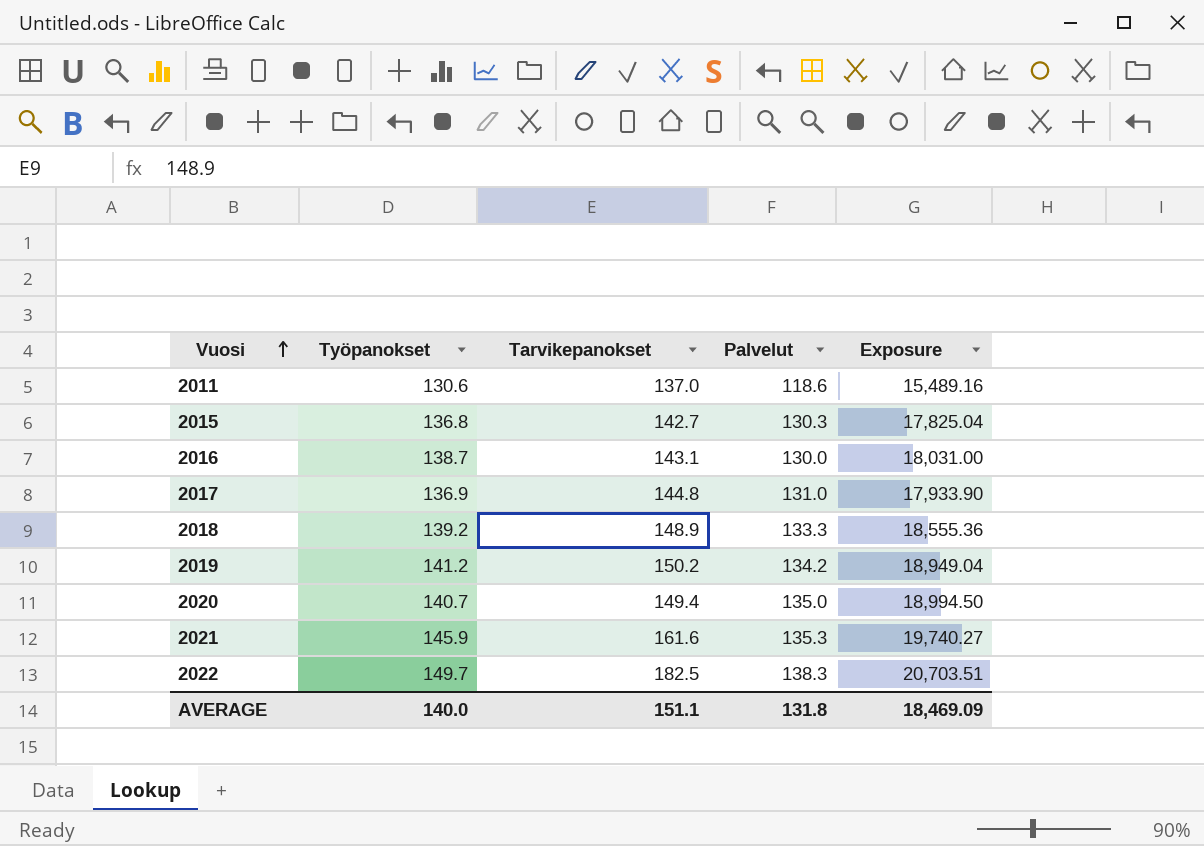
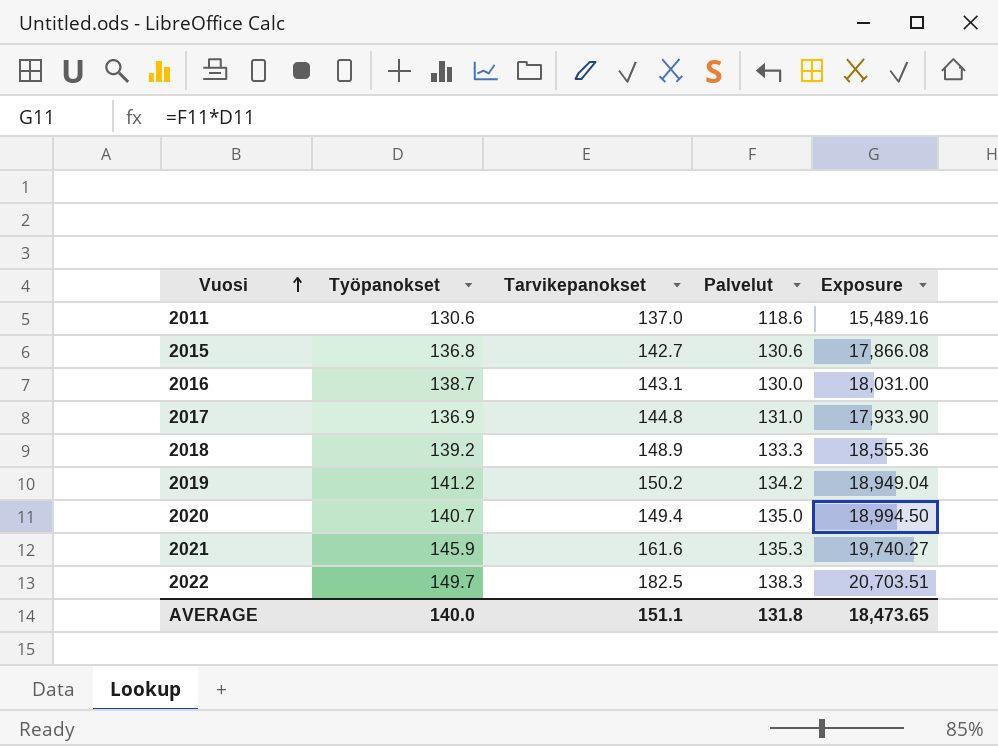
2015 | Palvelut: 130.3 -> 130.6
2015 | Exposure: 17,825.04 -> 17,866.08
AVERAGE | Exposure: 18,469.09 -> 18,473.65

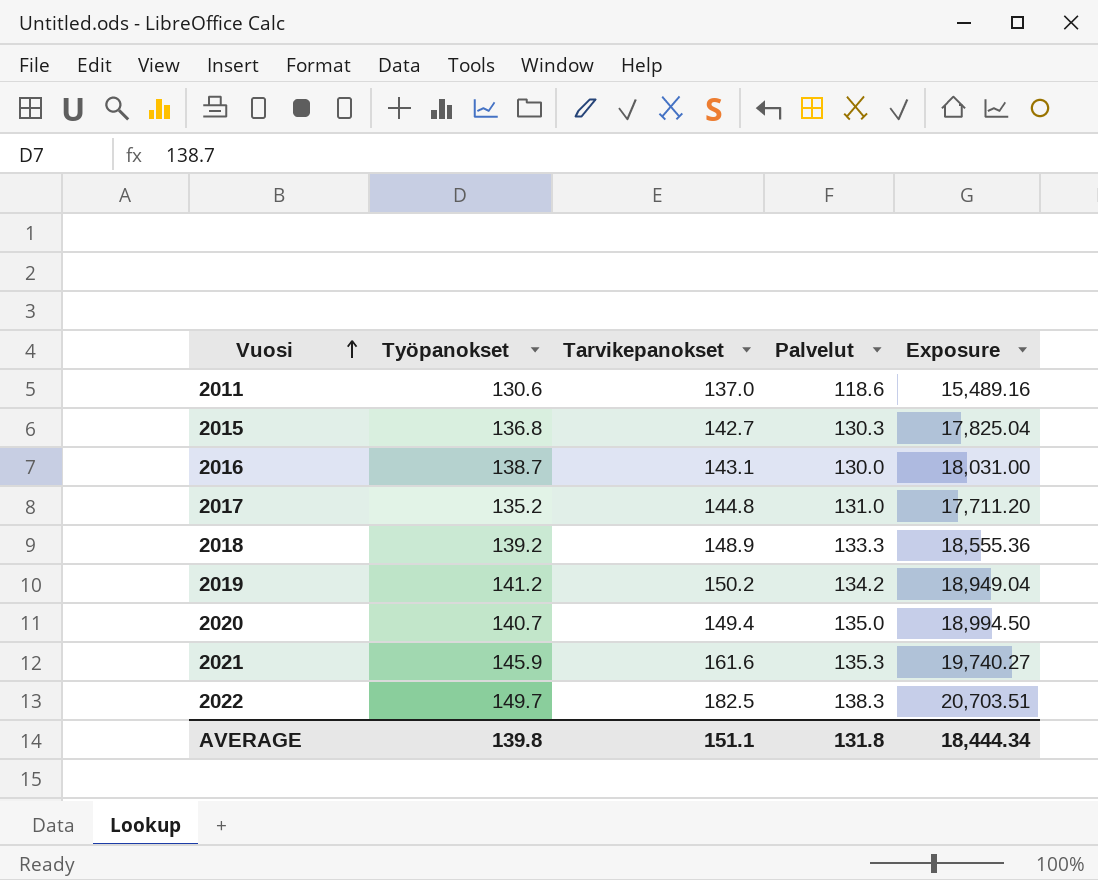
2015 | Palvelut: 130.6 -> 130.3
2015 | Exposure: 17,866.08 -> 17,825.04
2017 | Työpanokset: 136.9 -> 135.2
2017 | Exposure: 17,933.90 -> 17,711.20
AVERAGE | Työpanokset: 140.0 -> 139.8
AVERAGE | Exposure: 18,473.65 -> 18,444.34

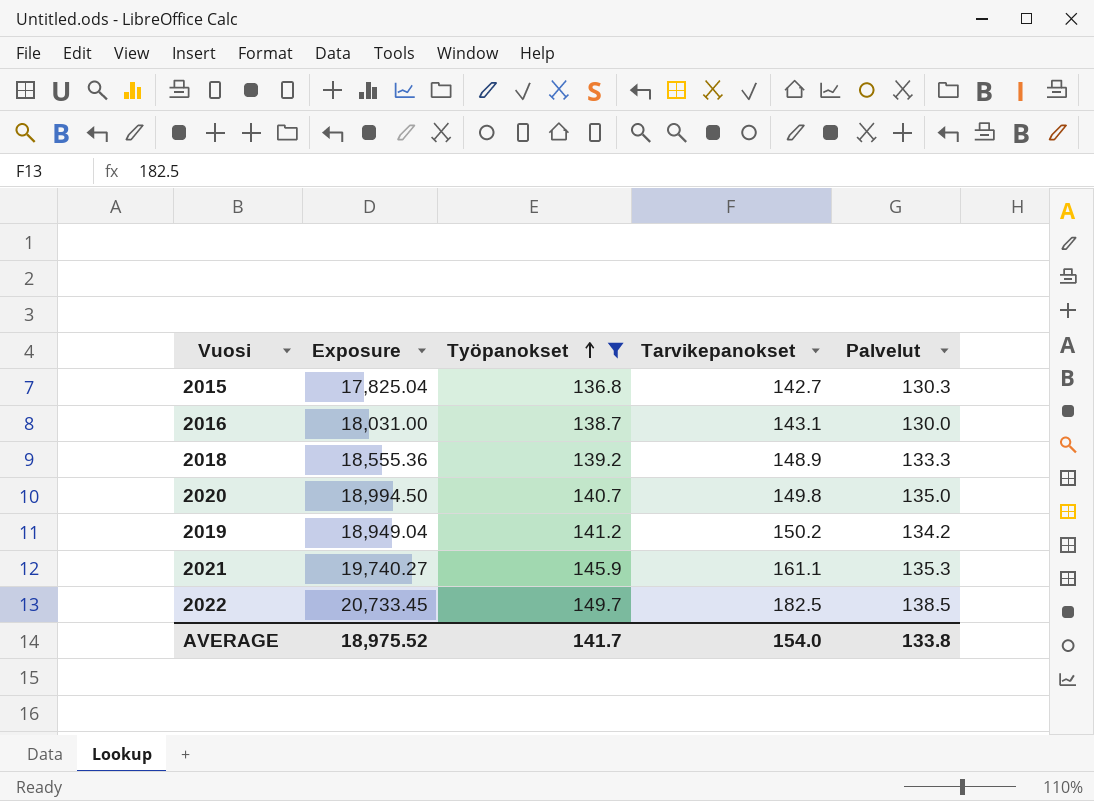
filter: none -> Työpanokset >= 136.8
row order: Vuosi ascending -> Työpanokset ascending
column Exposure | position: 5 -> 2
2020 | Tarvikepanokset: 149.4 -> 149.8
2021 | Tarvikepanokset: 161.6 -> 161.1
2022 | Exposure: 20,703.51 -> 20,733.45
2022 | Palvelut: 138.3 -> 138.5
AVERAGE | Exposure: 18,444.34 -> 18,975.52
AVERAGE | Työpanokset: 139.8 -> 141.7
AVERAGE | Tarvikepanokset: 151.1 -> 154.0
AVERAGE | Palvelut: 131.8 -> 133.8

